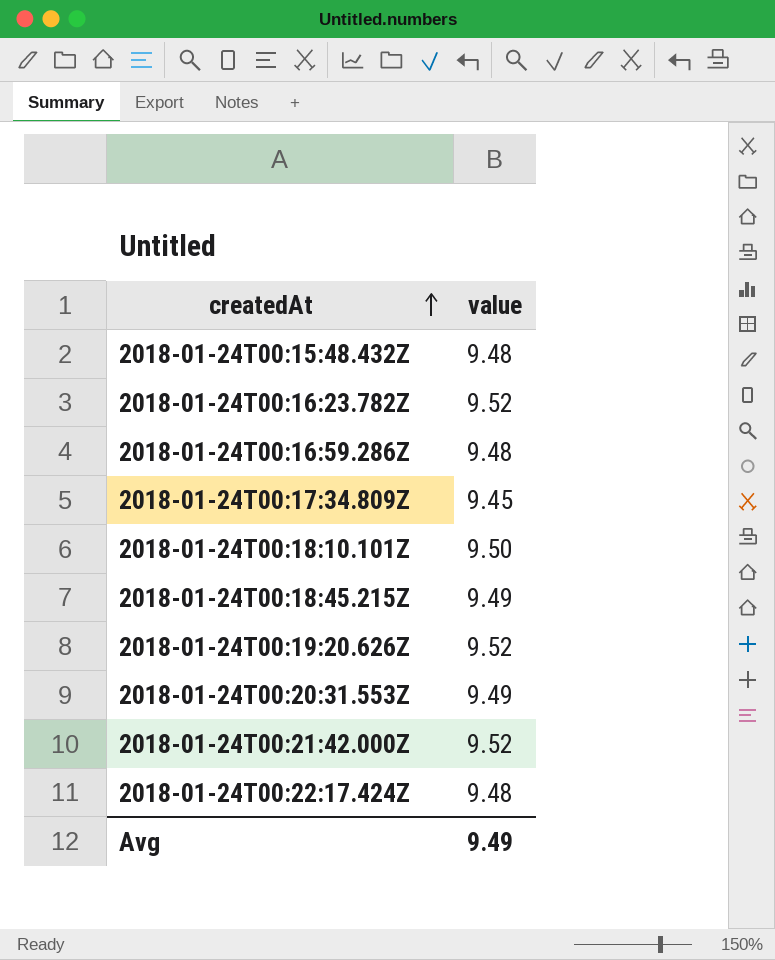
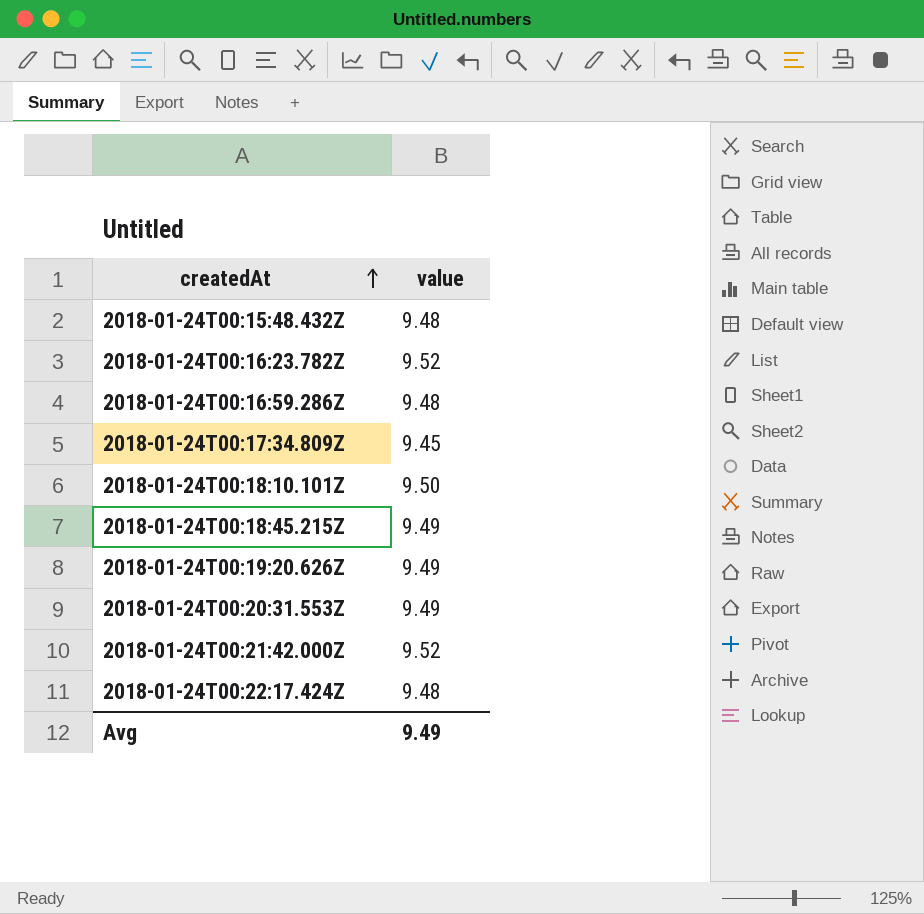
2018-01-24T00:19:20.626Z | value: 9.52 -> 9.49

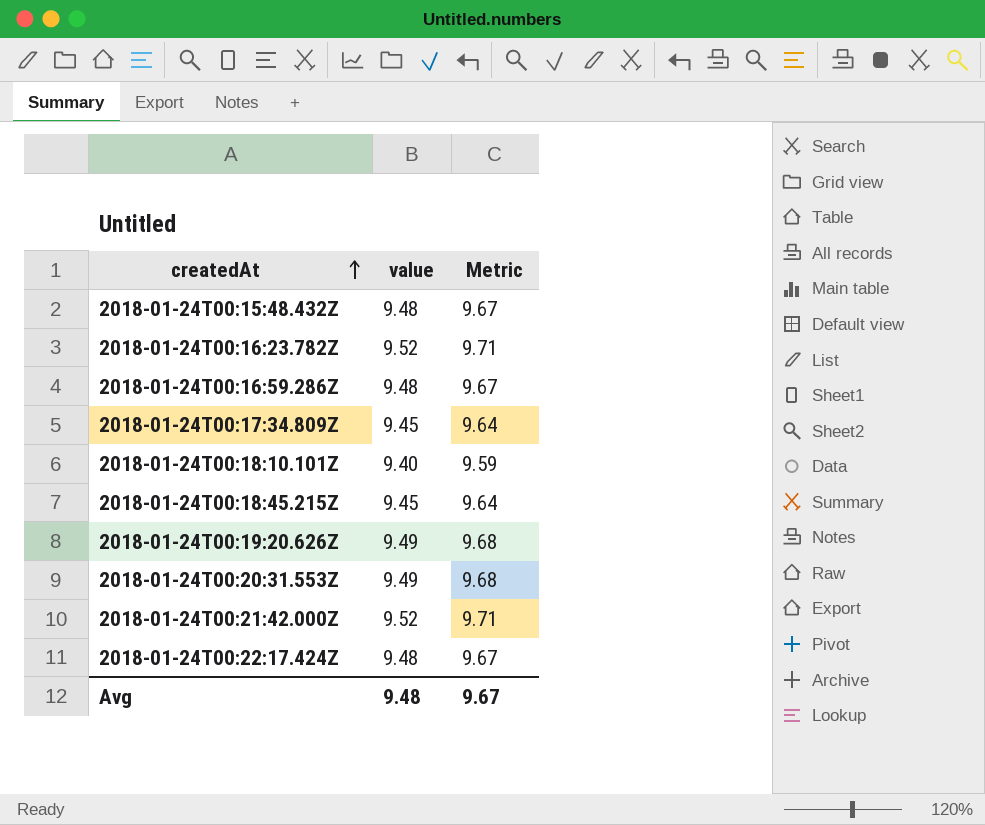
column Metric | formula: none -> [value] * 1.02
2018-01-24T00:18:10.101Z | value: 9.50 -> 9.40
2018-01-24T00:18:45.215Z | value: 9.49 -> 9.45
Avg | value: 9.49 -> 9.48

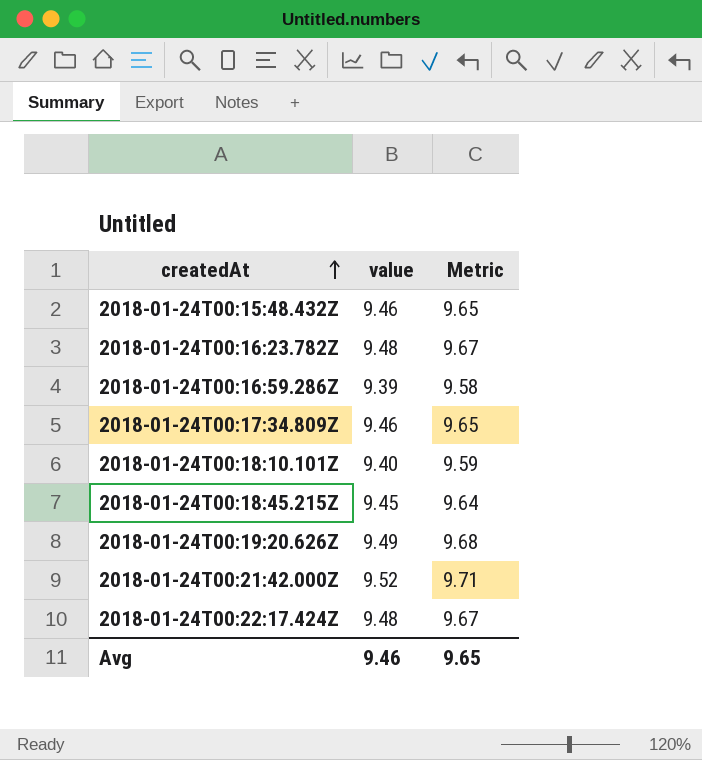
row 2018-01-24T00:20:31.553Z: 9.49 | 9.68 -> none
2018-01-24T00:15:48.432Z | value: 9.48 -> 9.46
2018-01-24T00:15:48.432Z | Metric: 9.67 -> 9.65
2018-01-24T00:16:23.782Z | value: 9.52 -> 9.48
2018-01-24T00:16:23.782Z | Metric: 9.71 -> 9.67
2018-01-24T00:16:59.286Z | value: 9.48 -> 9.39
2018-01-24T00:16:59.286Z | Metric: 9.67 -> 9.58
2018-01-24T00:17:34.809Z | value: 9.45 -> 9.46
2018-01-24T00:17:34.809Z | Metric: 9.64 -> 9.65
Avg | value: 9.48 -> 9.46
Avg | Metric: 9.67 -> 9.65

